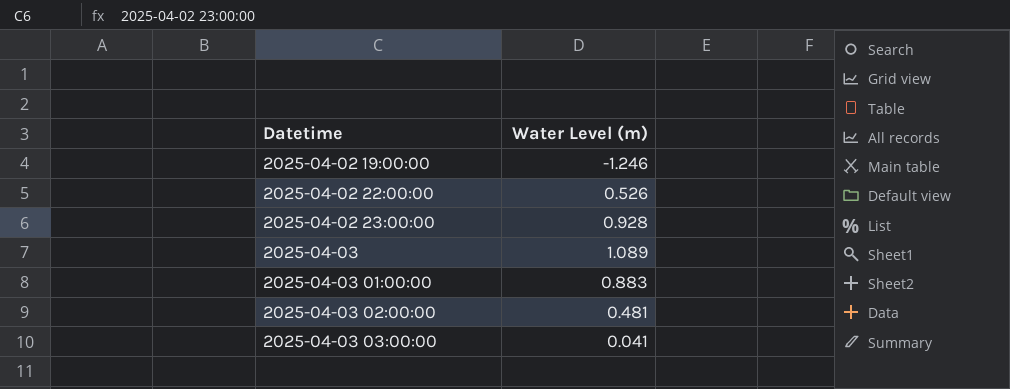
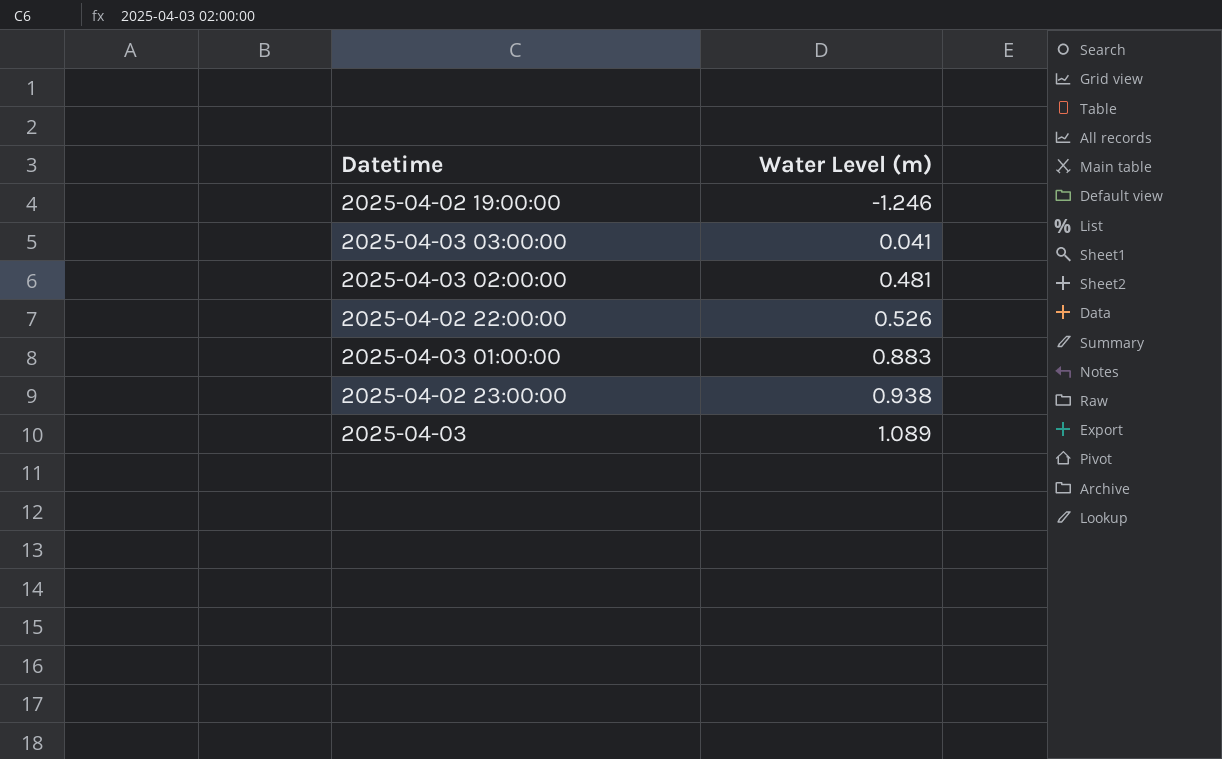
row order: Datetime ascending -> Water Level (m) ascending
2025-04-02 23:00:00 | Water Level (m): 0.928 -> 0.938

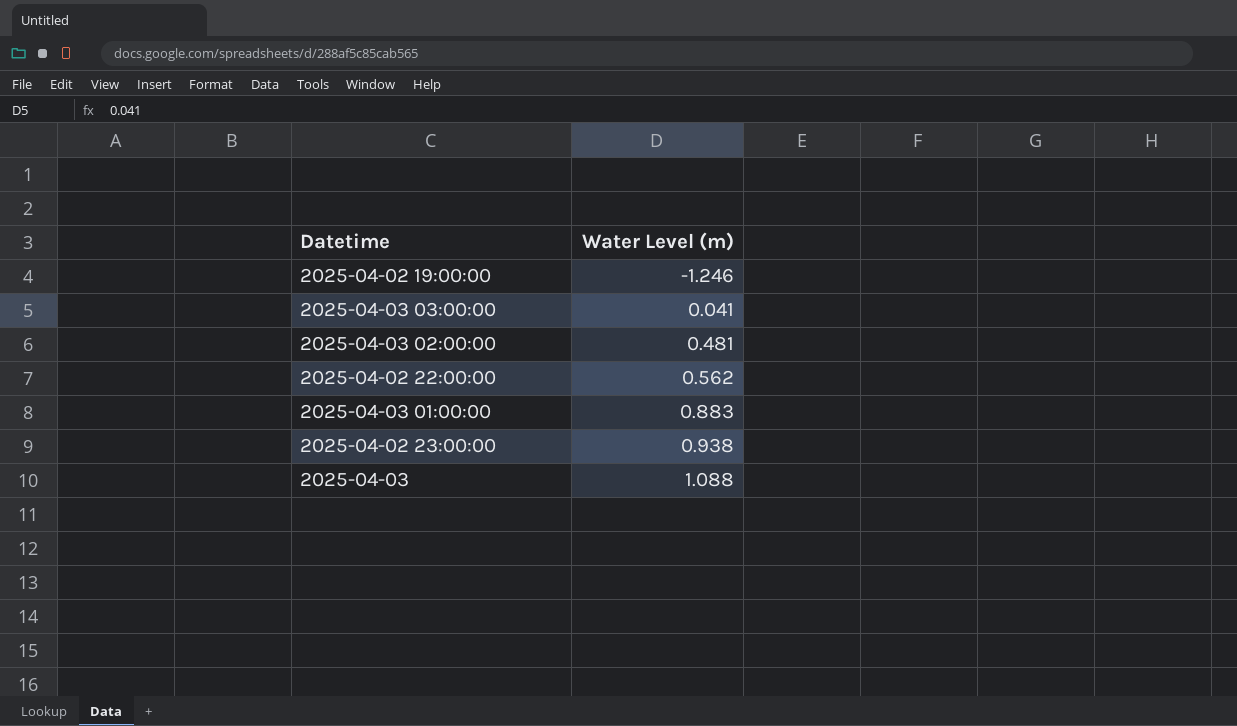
2025-04-02 22:00:00 | Water Level (m): 0.526 -> 0.562
2025-04-03 | Water Level (m): 1.089 -> 1.088

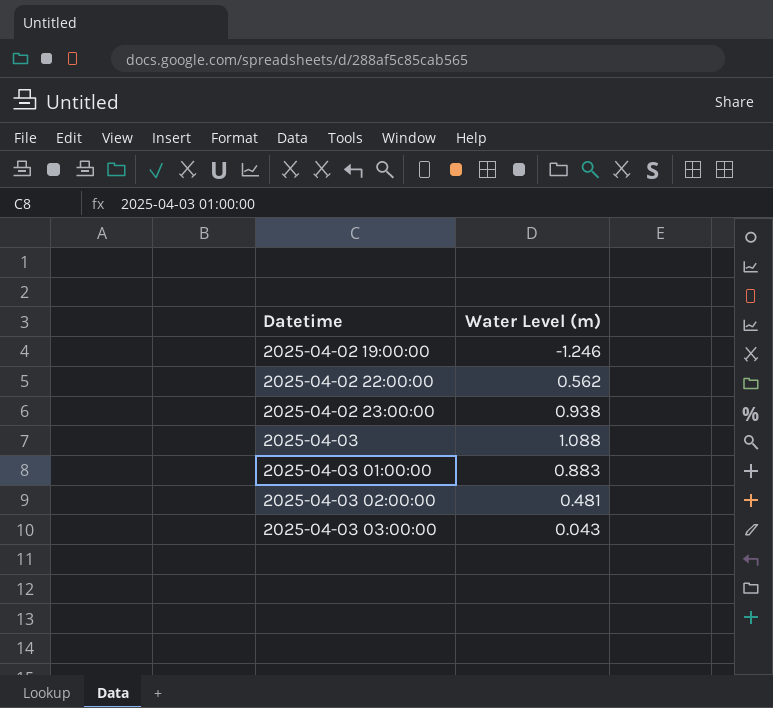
row order: Water Level (m) ascending -> Datetime ascending
2025-04-03 03:00:00 | Water Level (m): 0.041 -> 0.043

